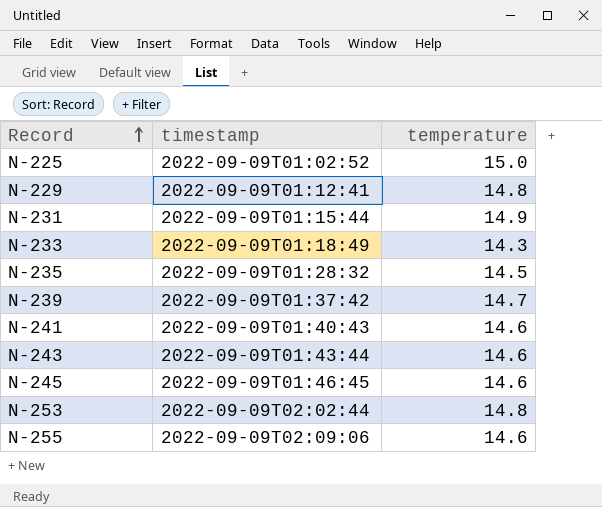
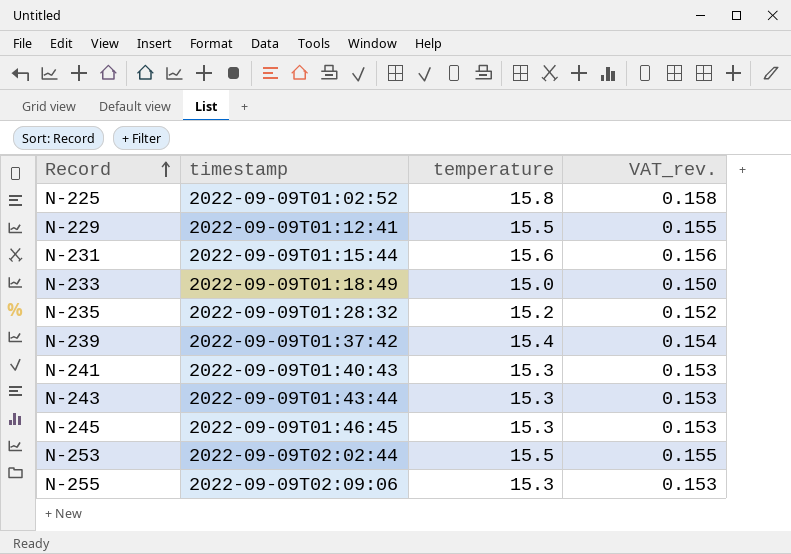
column VAT_rev. | formula: none -> [temperature] * 0.01
N-225 | temperature: 15.0 -> 15.8
N-229 | temperature: 14.8 -> 15.5
N-231 | temperature: 14.9 -> 15.6
N-233 | temperature: 14.3 -> 15.0
N-235 | temperature: 14.5 -> 15.2
N-239 | temperature: 14.7 -> 15.4
N-241 | temperature: 14.6 -> 15.3
N-243 | temperature: 14.6 -> 15.3
N-245 | temperature: 14.6 -> 15.3
N-253 | temperature: 14.8 -> 15.5
N-255 | temperature: 14.6 -> 15.3

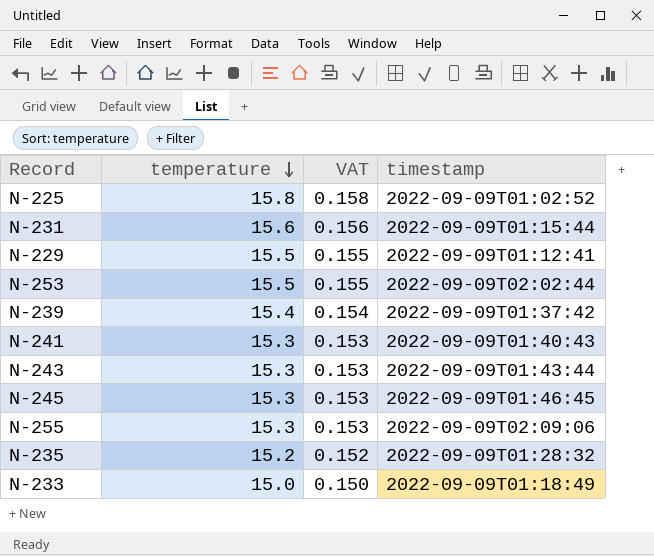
row order: Record ascending -> temperature descending
column name: VAT_rev. -> VAT
column timestamp | position: 2 -> 4

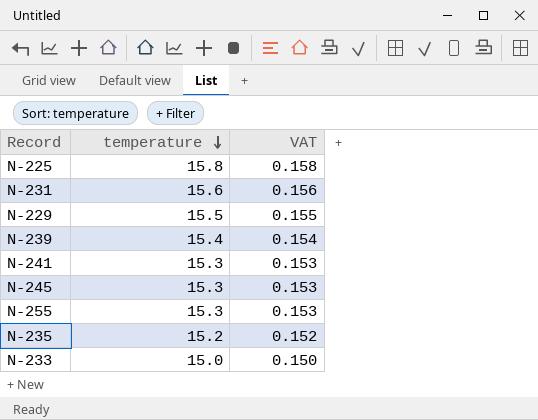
column timestamp | position: 4 -> none
row N-253: 15.5 | 0.155 | 2022-09-09T02:02:44 -> none
row N-243: 15.3 | 0.153 | 2022-09-09T01:43:44 -> none

